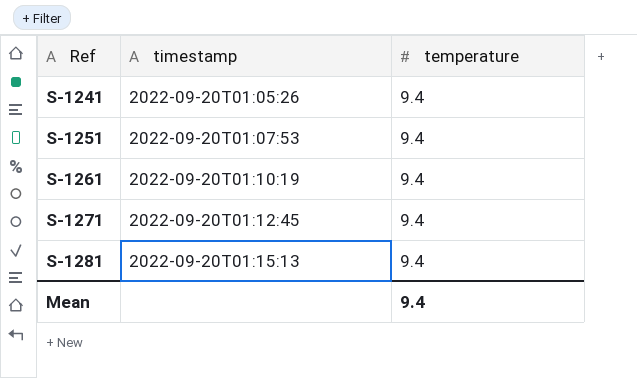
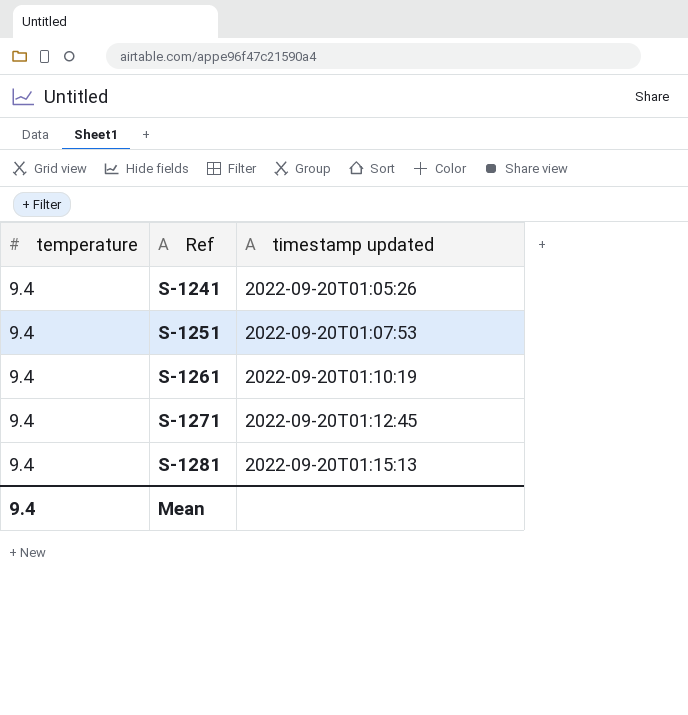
column temperature | position: 3 -> 1
column name: timestamp -> timestamp updated

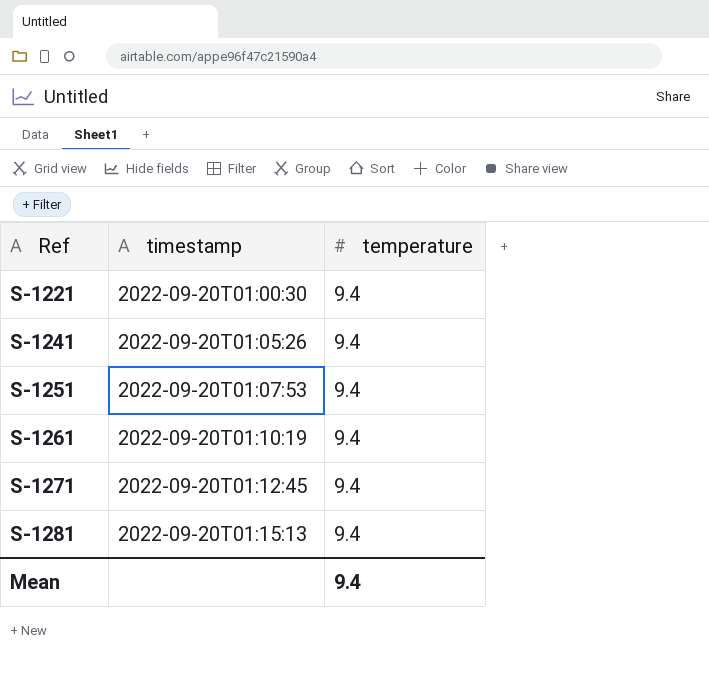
column name: timestamp updated -> timestamp
column temperature | position: 1 -> 3
row S-1221: none -> 2022-09-20T01:00:30 | 9.4

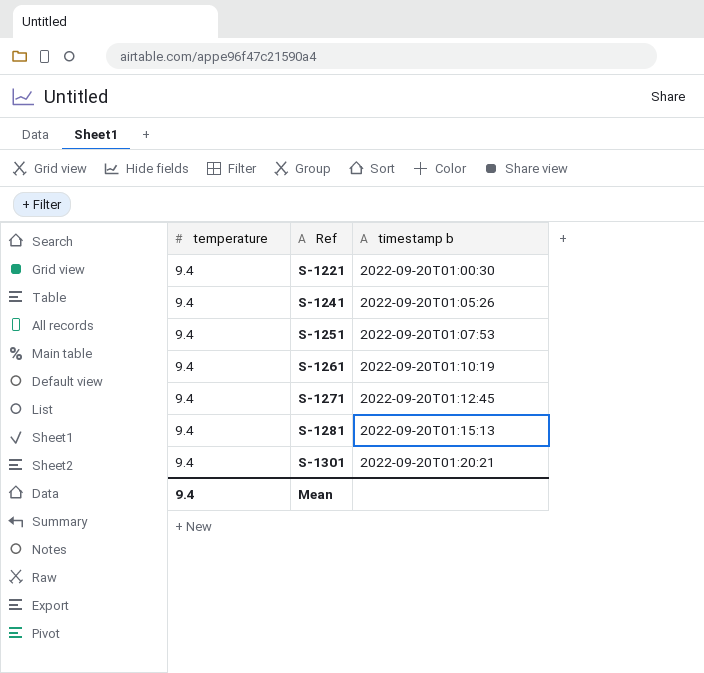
column temperature | position: 3 -> 1
column name: timestamp -> timestamp b
row S-1301: none -> 9.4 | 2022-09-20T01:20:21

